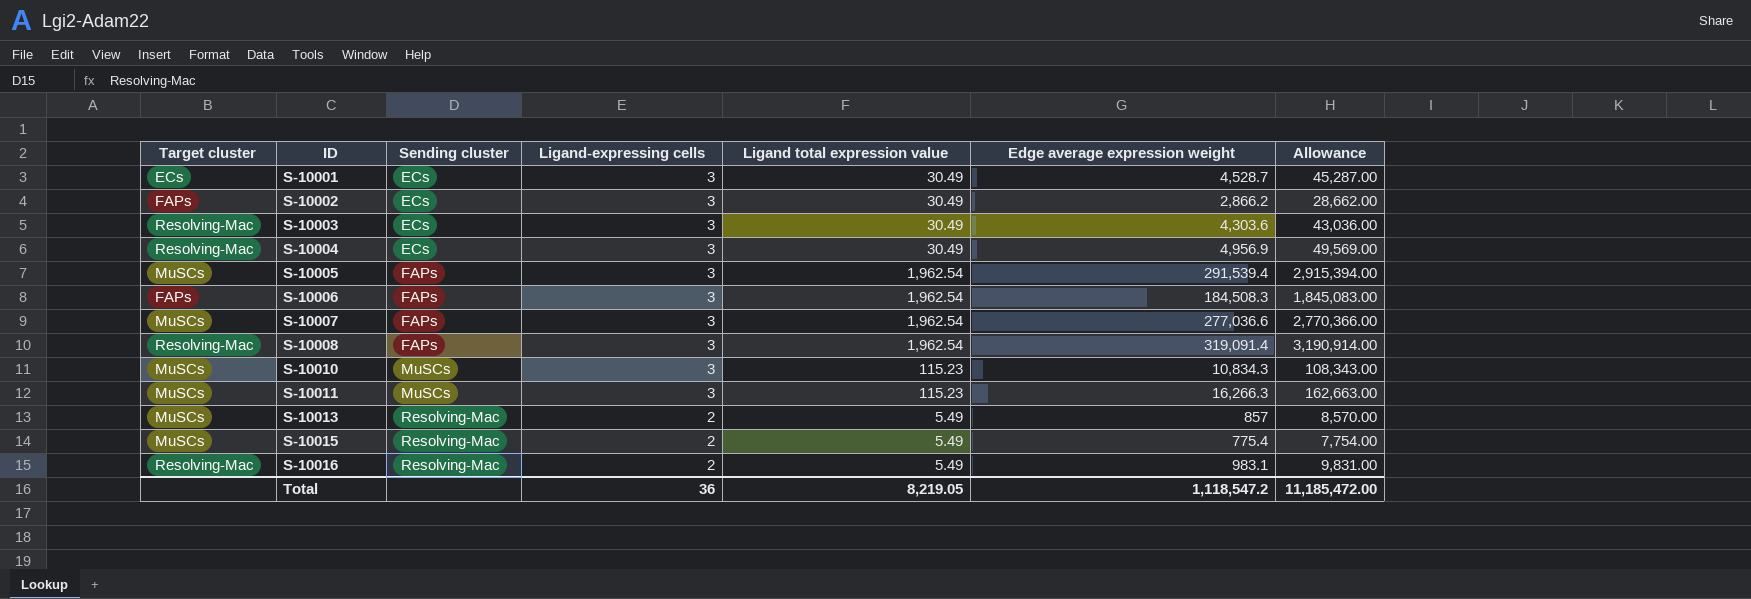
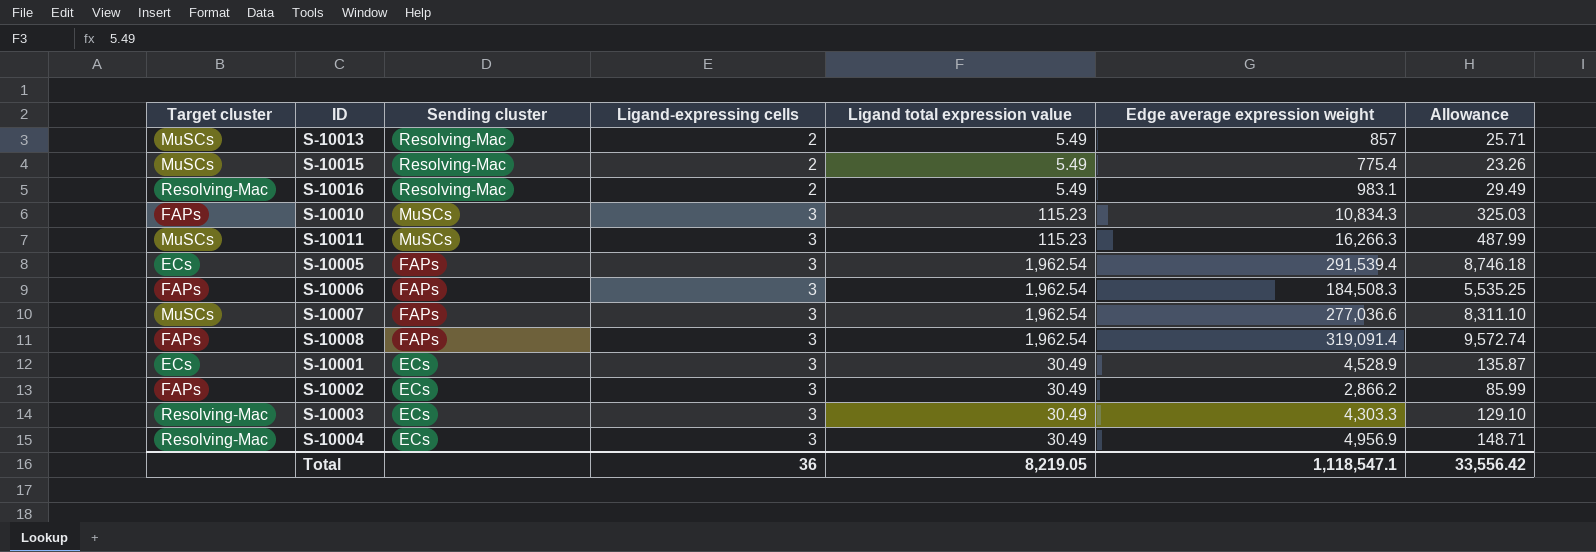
row order: ID ascending -> Sending cluster descending
column Allowance | formula: [Edge average expression weight] * 10 -> [Edge average expression weight] * 0.03
S-10010 | Target cluster: MuSCs -> FAPs
S-10005 | Target cluster: MuSCs -> ECs
S-10008 | Target cluster: Resolving-Mac -> FAPs
S-10001 | Edge average expression weight: 4,528.7 -> 4,528.9
S-10003 | Edge average expression weight: 4,303.6 -> 4,303.3
Total | Edge average expression weight: 1,118,547.2 -> 1,118,547.1
Total | Allowance: 11,185,472.00 -> 33,556.42

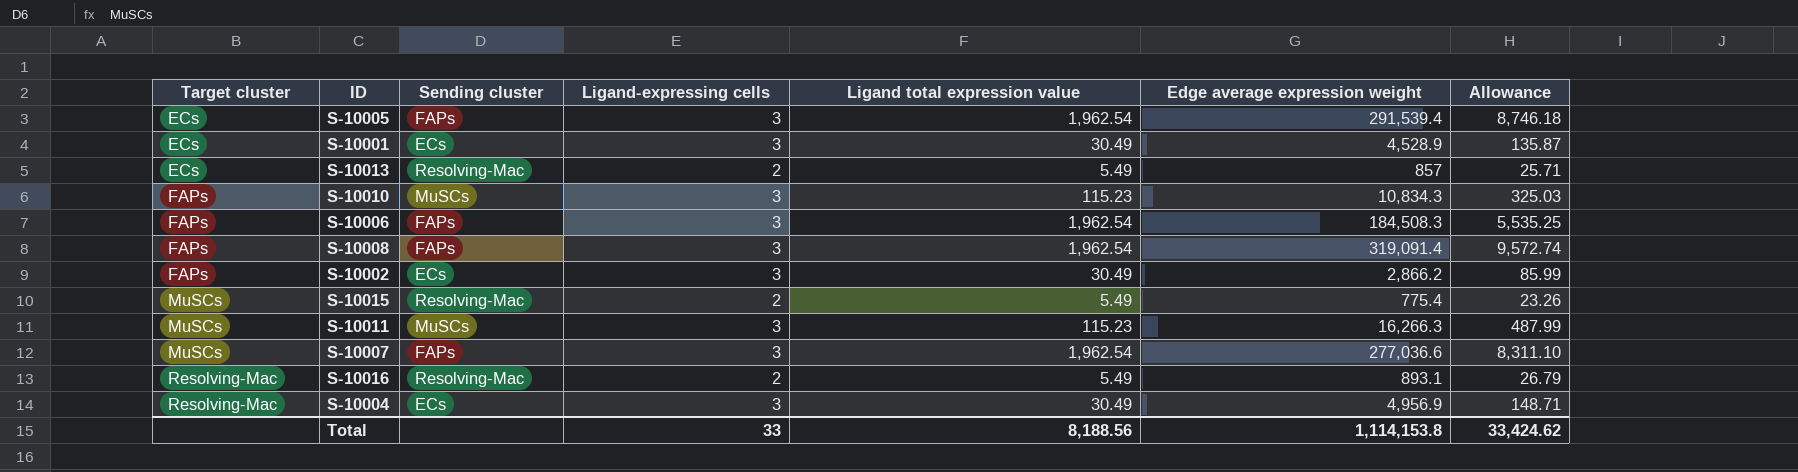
row order: Sending cluster descending -> Target cluster ascending
row S-10003: Resolving-Mac | ECs | 3 | 30.49 | 4,303.3 | 129.10 -> none
S-10013 | Target cluster: MuSCs -> ECs
S-10016 | Edge average expression weight: 983.1 -> 893.1
S-10016 | Allowance: 29.49 -> 26.79
Total | Ligand-expressing cells: 36 -> 33
Total | Ligand total expression value: 8,219.05 -> 8,188.56
Total | Edge average expression weight: 1,118,547.1 -> 1,114,153.8
Total | Allowance: 33,556.42 -> 33,424.62

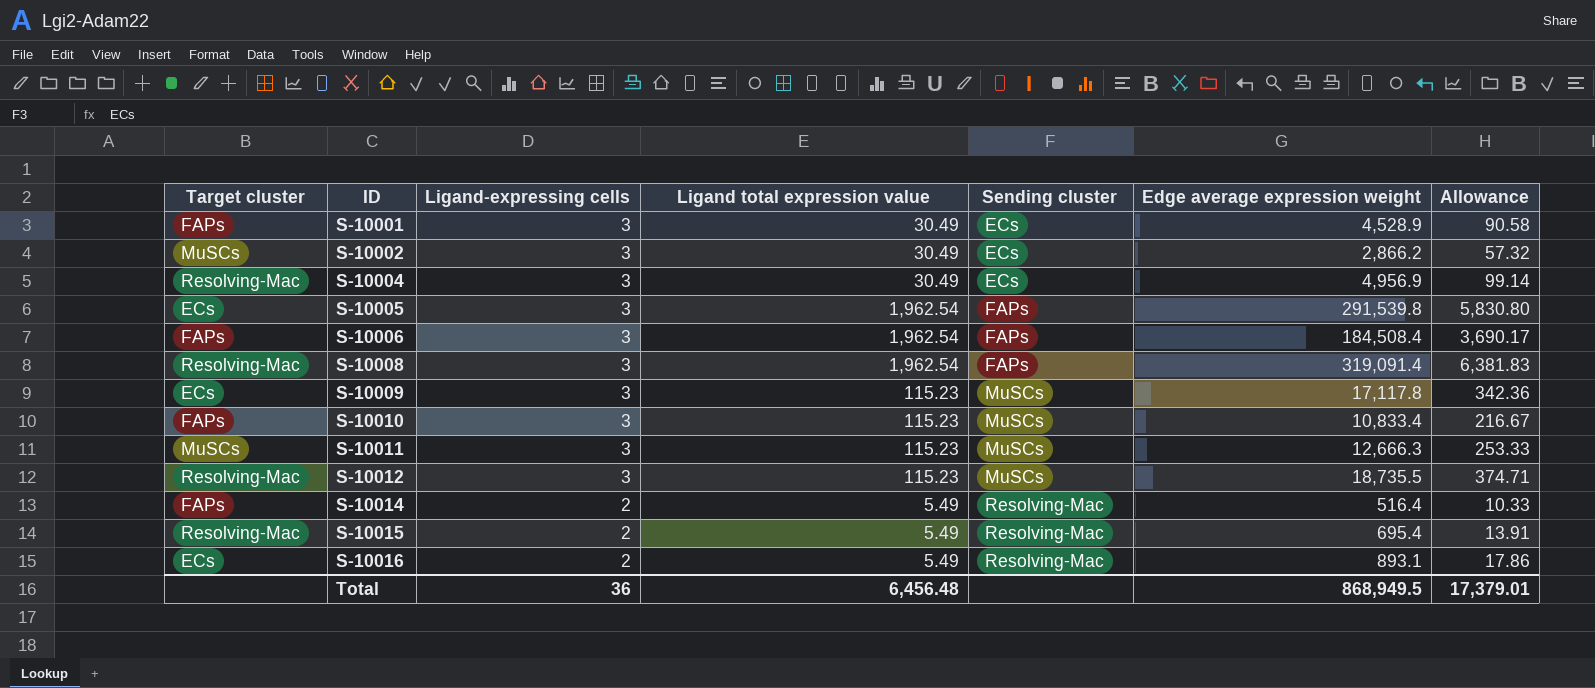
row order: Target cluster ascending -> ID ascending
column Sending cluster | position: 3 -> 5
column Allowance | formula: [Edge average expression weight] * 0.03 -> [Edge average expression weight] * 0.02
row S-10013: ECs | Resolving-Mac | 2 | 5.49 | 857 | 25.71 -> none
row S-10007: MuSCs | FAPs | 3 | 1,962.54 | 277,036.6 | 8,311.10 -> none
S-10001 | Target cluster: ECs -> FAPs
S-10002 | Target cluster: FAPs -> MuSCs
S-10005 | Edge average expression weight: 291,539.4 -> 291,539.8
S-10006 | Edge average expression weight: 184,508.3 -> 184,508.4
S-10008 | Target cluster: FAPs -> Resolving-Mac
row S-10009: none -> ECs | 3 | 115.23 | MuSCs | 17,117.8 | 342.36
S-10010 | Edge average expression weight: 10,834.3 -> 10,833.4
S-10011 | Edge average expression weight: 16,266.3 -> 12,666.3
row S-10012: none -> Resolving-Mac | 3 | 115.23 | MuSCs | 18,735.5 | 374.71
row S-10014: none -> FAPs | 2 | 5.49 | Resolving-Mac | 516.4 | 10.33
S-10015 | Target cluster: MuSCs -> Resolving-Mac
S-10015 | Edge average expression weight: 775.4 -> 695.4
S-10016 | Target cluster: Resolving-Mac -> ECs
Total | Ligand-expressing cells: 33 -> 36
Total | Ligand total expression value: 8,188.56 -> 6,456.48
Total | Edge average expression weight: 1,114,153.8 -> 868,949.5
Total | Allowance: 33,424.62 -> 17,379.01

